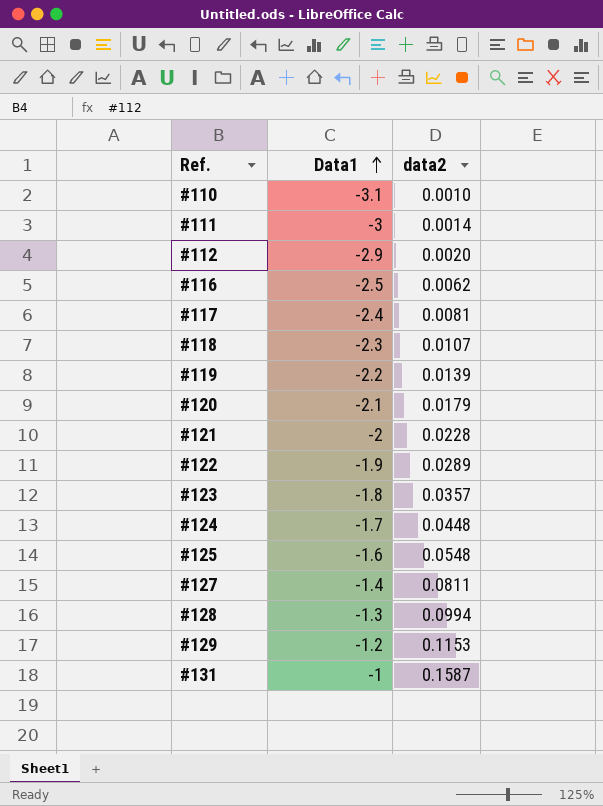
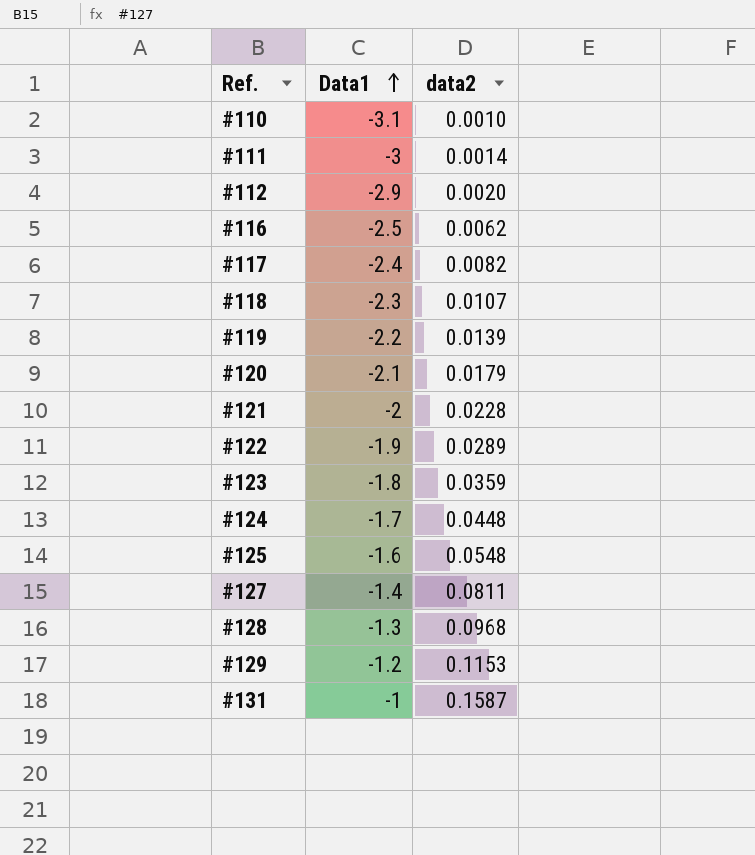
#117 | data2: 0.0081 -> 0.0082
#123 | data2: 0.0357 -> 0.0359
#128 | data2: 0.0994 -> 0.0968

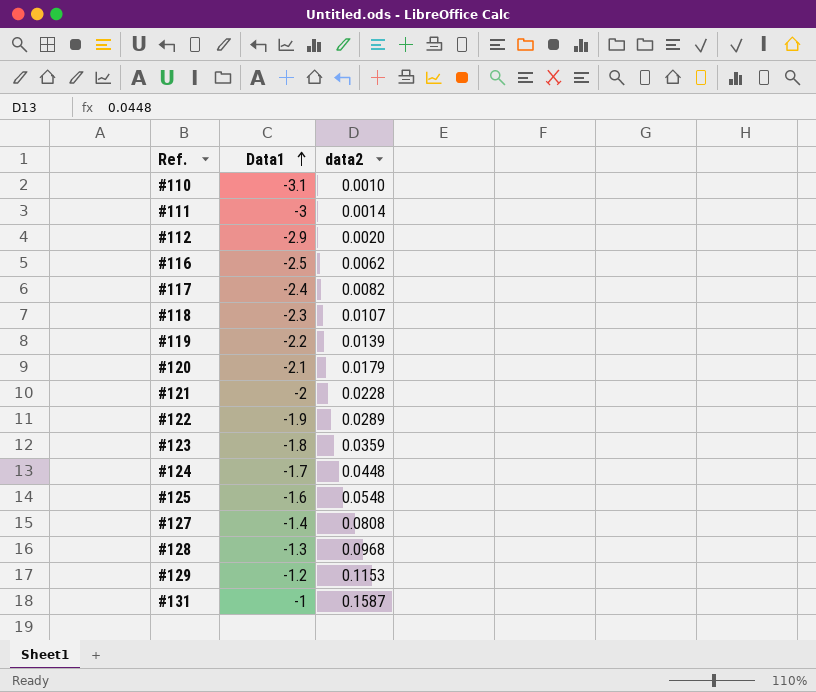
#127 | data2: 0.0811 -> 0.0808

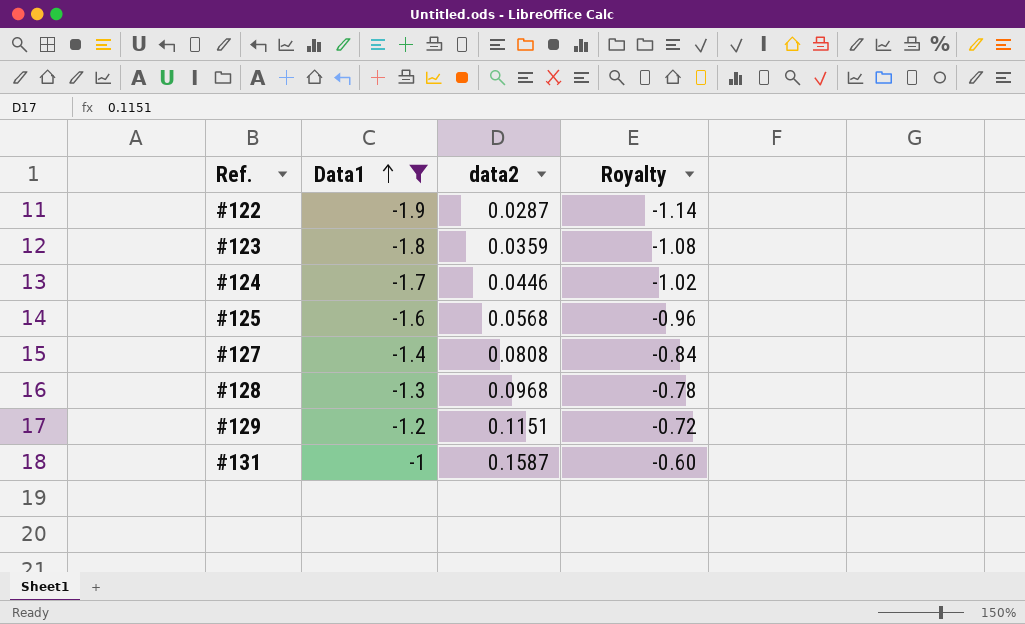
filter: none -> Data1 >= -1.9
column Royalty | formula: none -> [Data1] * 0.6
#122 | data2: 0.0289 -> 0.0287
#124 | data2: 0.0448 -> 0.0446
#125 | data2: 0.0548 -> 0.0568
#129 | data2: 0.1153 -> 0.1151

